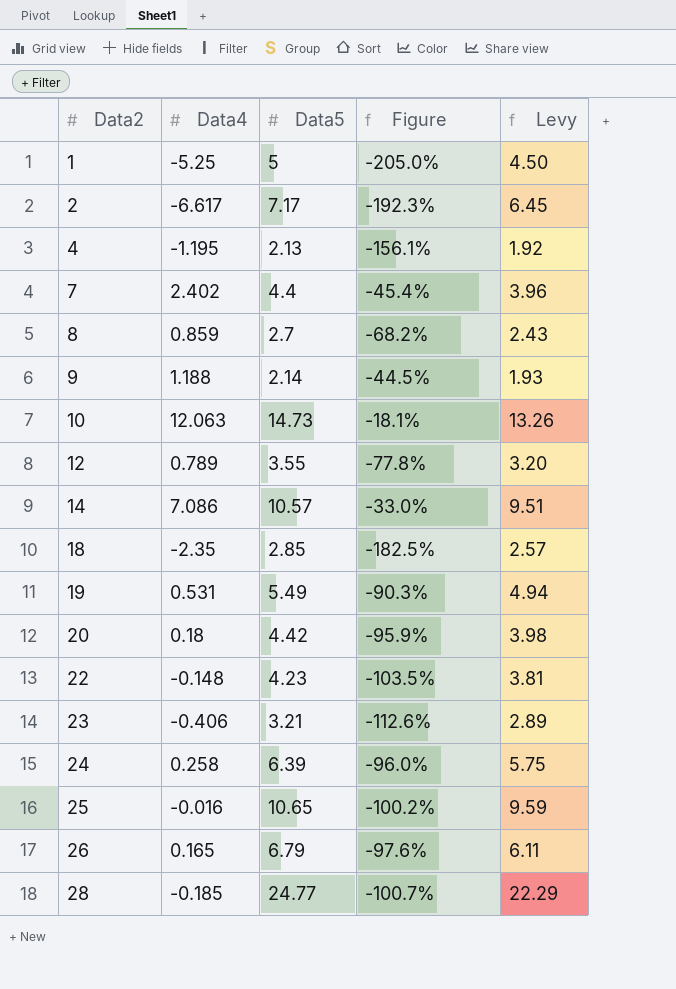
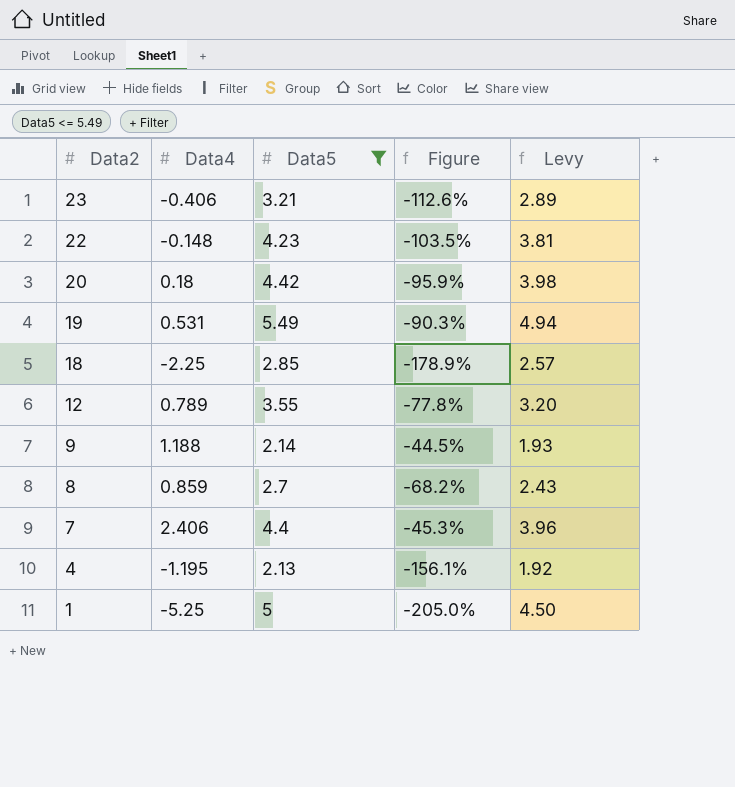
filter: none -> Data5 <= 5.49
row order: Data2 ascending -> Data2 descending
18 | Data4: -2.35 -> -2.25
18 | Figure: -182.5% -> -178.9%
7 | Data4: 2.402 -> 2.406
7 | Figure: -45.4% -> -45.3%

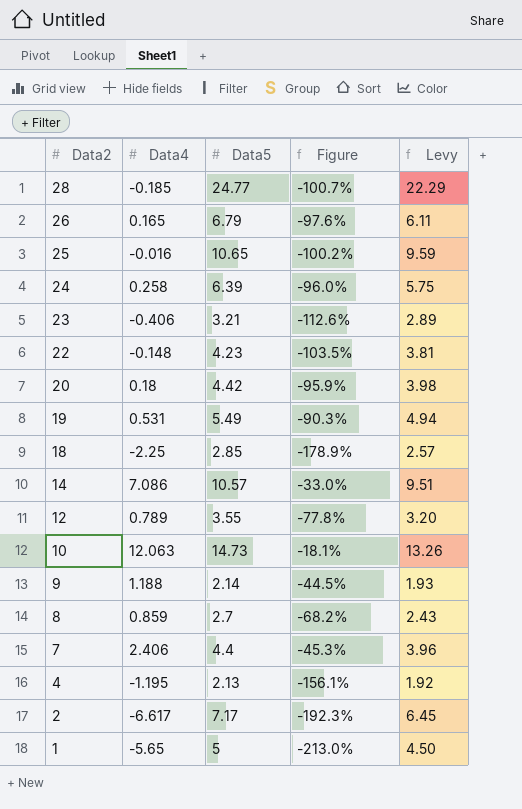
filter: Data5 <= 5.49 -> none
1 | Data4: -5.25 -> -5.65
1 | Figure: -205.0% -> -213.0%

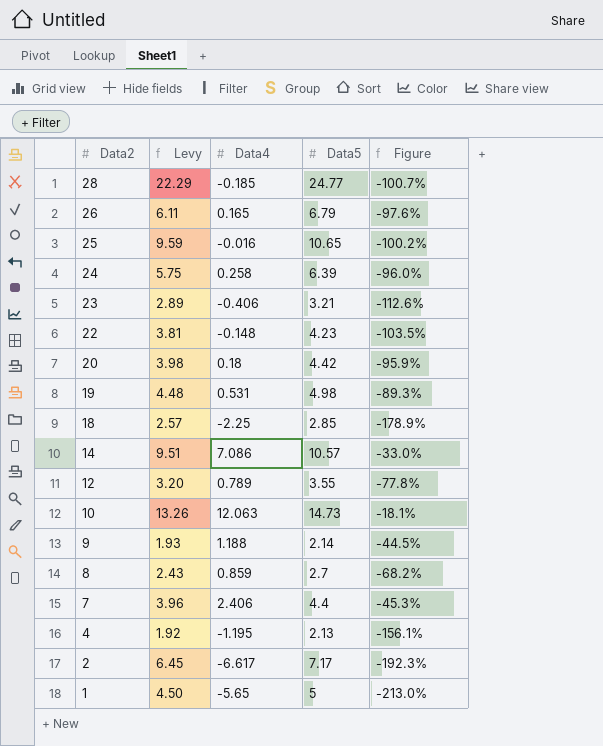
column Levy | position: 5 -> 2
19 | Levy: 4.94 -> 4.48
19 | Data5: 5.49 -> 4.98
19 | Figure: -90.3% -> -89.3%

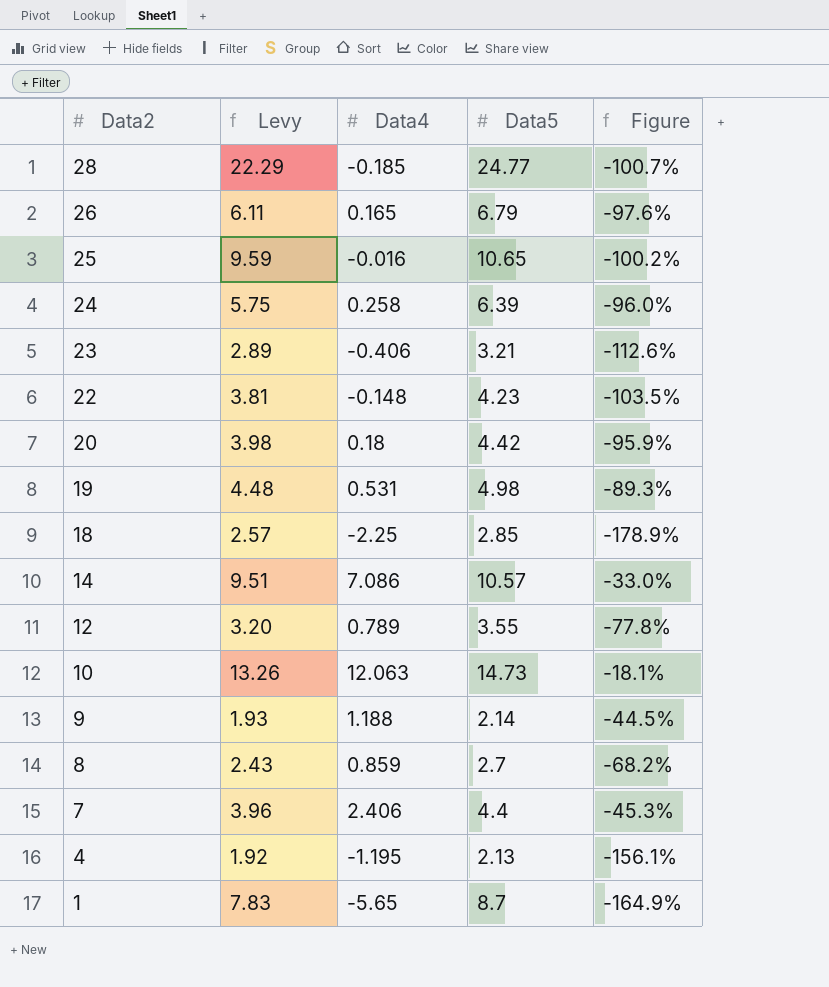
row 2: 6.45 | -6.617 | 7.17 | -192.3% -> none
1 | Levy: 4.50 -> 7.83
1 | Data5: 5 -> 8.7
1 | Figure: -213.0% -> -164.9%

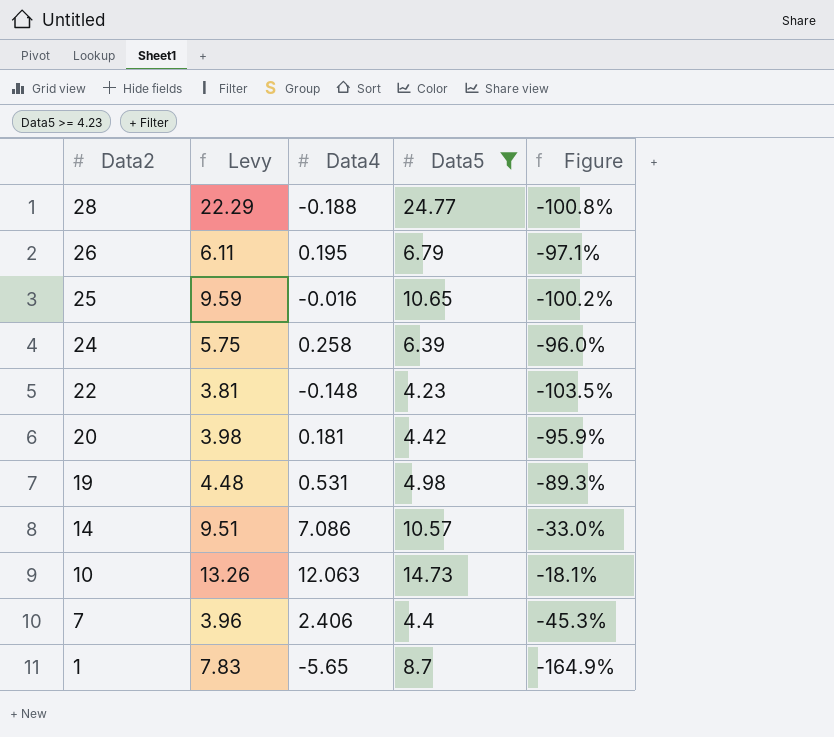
filter: none -> Data5 >= 4.23
28 | Data4: -0.185 -> -0.188
28 | Figure: -100.7% -> -100.8%
26 | Data4: 0.165 -> 0.195
26 | Figure: -97.6% -> -97.1%
20 | Data4: 0.18 -> 0.181

